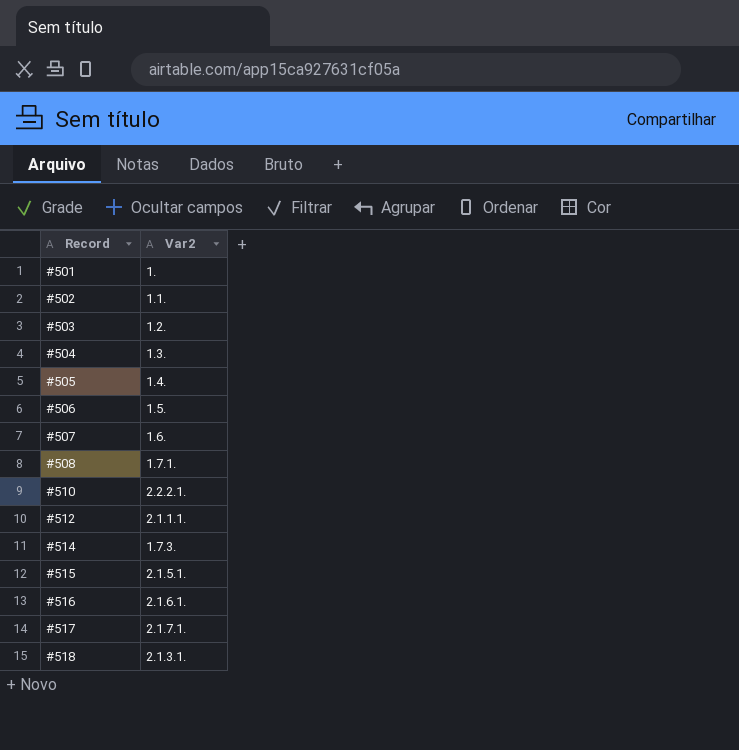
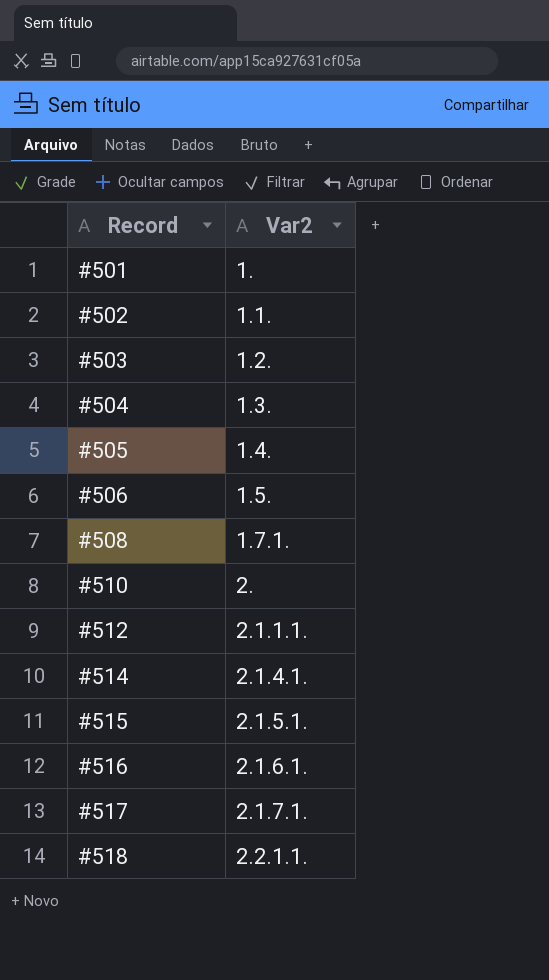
row #507: 1.6. -> none
#510 | Var2: 2.2.2.1. -> 2.
#514 | Var2: 1.7.3. -> 2.1.4.1.
#518 | Var2: 2.1.3.1. -> 2.2.1.1.

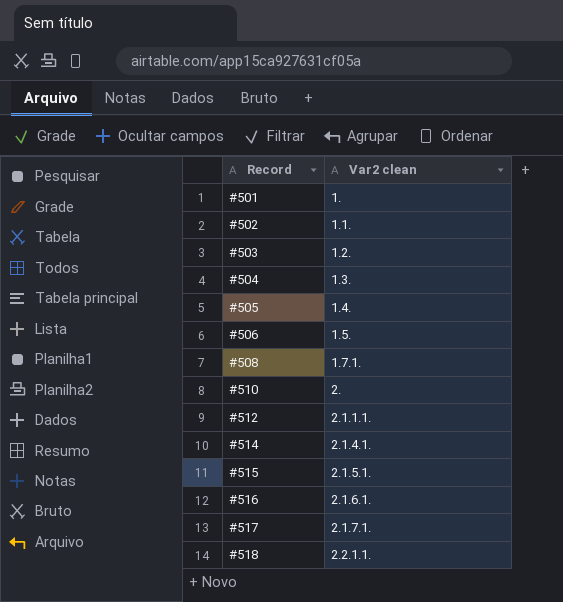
column name: Var2 -> Var2 clean

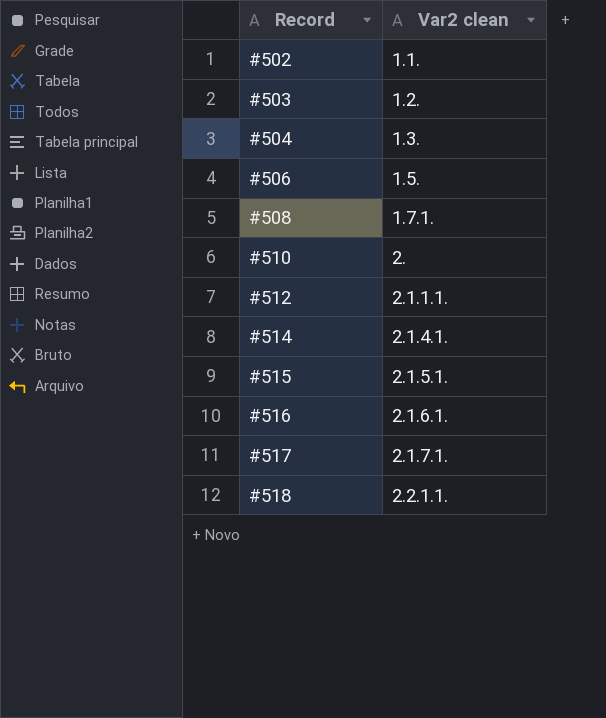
row #501: 1. -> none
row #505: 1.4. -> none

